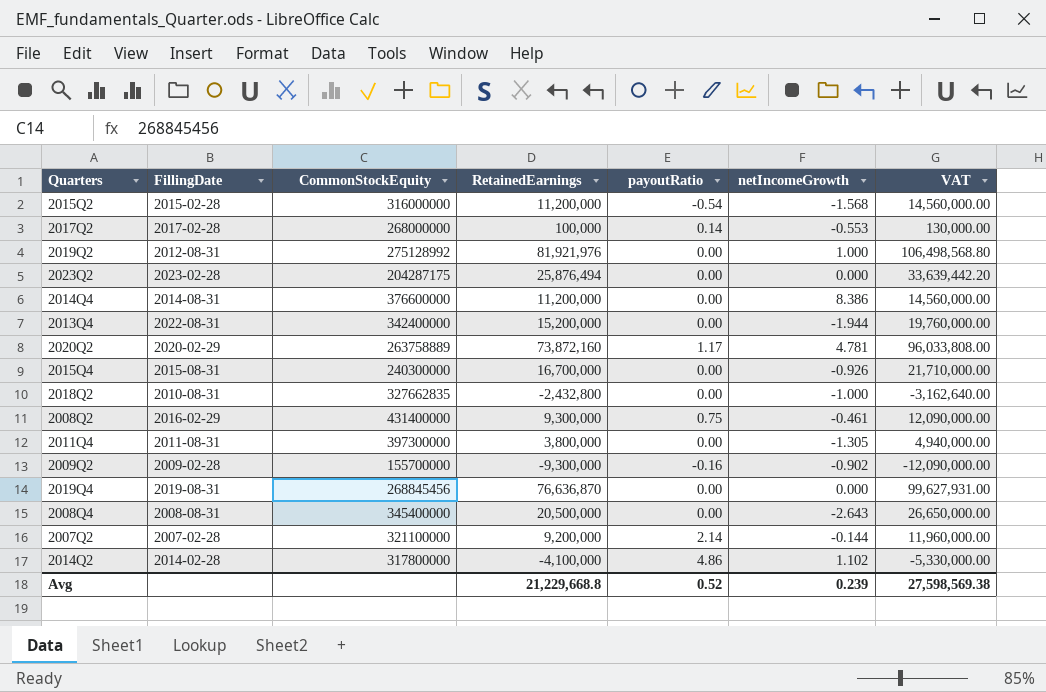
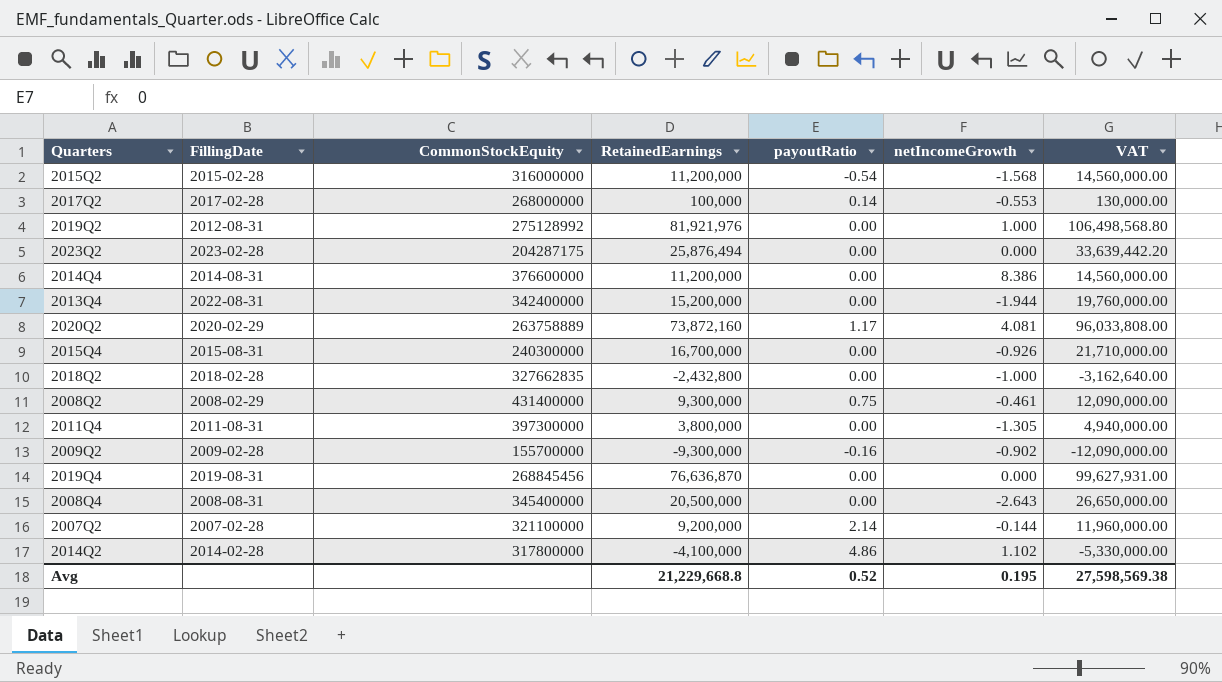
2020Q2 | netIncomeGrowth: 4.781 -> 4.081
2018Q2 | FillingDate: 2010-08-31 -> 2018-02-28
2008Q2 | FillingDate: 2016-02-29 -> 2008-02-29
Avg | netIncomeGrowth: 0.239 -> 0.195

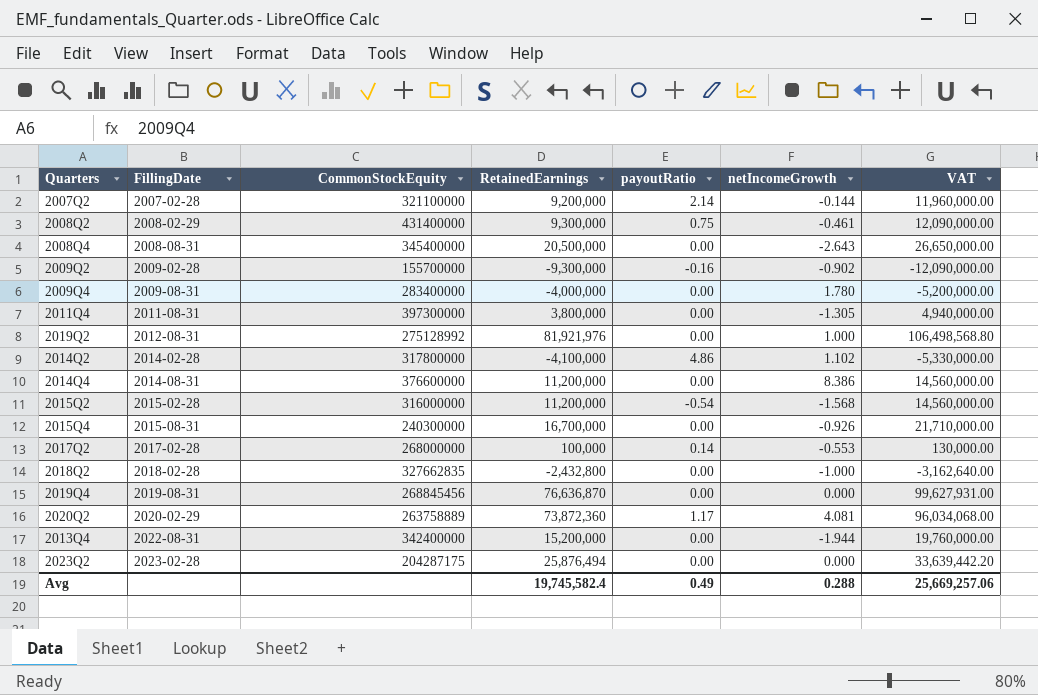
row order: none -> FillingDate ascending
row 2009Q4: none -> 2009-08-31 | 283400000 | -4,000,000 | 0.00 | 1.780 | -5,200,000.00
2020Q2 | RetainedEarnings: 73,872,160 -> 73,872,360
2020Q2 | VAT: 96,033,808.00 -> 96,034,068.00
Avg | RetainedEarnings: 21,229,668.8 -> 19,745,582.4
Avg | payoutRatio: 0.52 -> 0.49
Avg | netIncomeGrowth: 0.195 -> 0.288
Avg | VAT: 27,598,569.38 -> 25,669,257.06

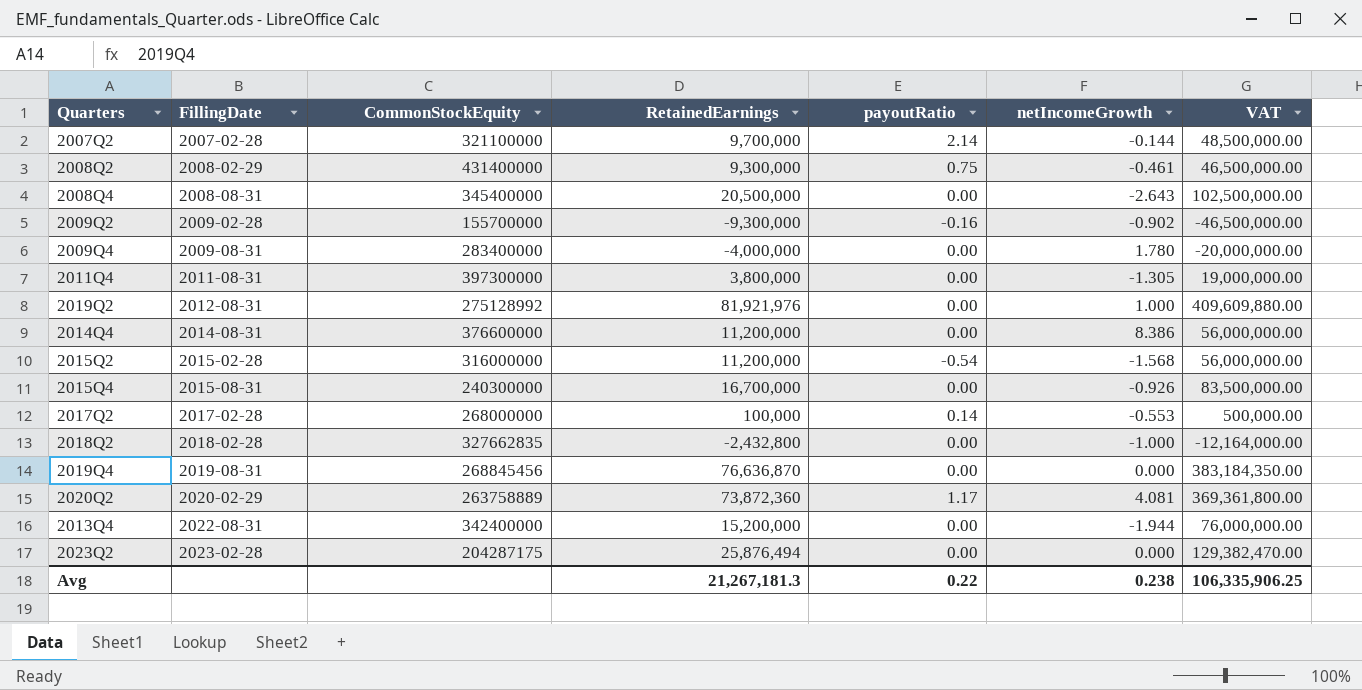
column VAT | formula: [RetainedEarnings] * 1.3 -> [RetainedEarnings] * 5
row 2014Q2: 2014-02-28 | 317800000 | -4,100,000 | 4.86 | 1.102 | -5,330,000.00 -> none
2007Q2 | RetainedEarnings: 9,200,000 -> 9,700,000
Avg | RetainedEarnings: 19,745,582.4 -> 21,267,181.3
Avg | payoutRatio: 0.49 -> 0.22
Avg | netIncomeGrowth: 0.288 -> 0.238
Avg | VAT: 25,669,257.06 -> 106,335,906.25

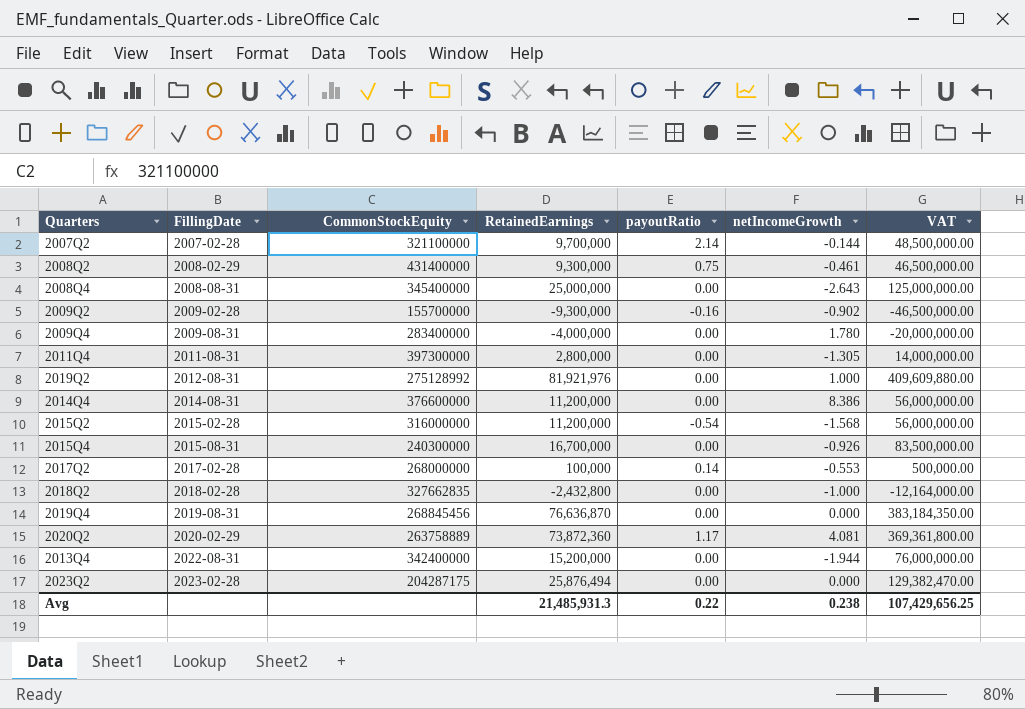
2008Q4 | RetainedEarnings: 20,500,000 -> 25,000,000
2008Q4 | VAT: 102,500,000.00 -> 125,000,000.00
2011Q4 | RetainedEarnings: 3,800,000 -> 2,800,000
2011Q4 | VAT: 19,000,000.00 -> 14,000,000.00
Avg | RetainedEarnings: 21,267,181.3 -> 21,485,931.3
Avg | VAT: 106,335,906.25 -> 107,429,656.25

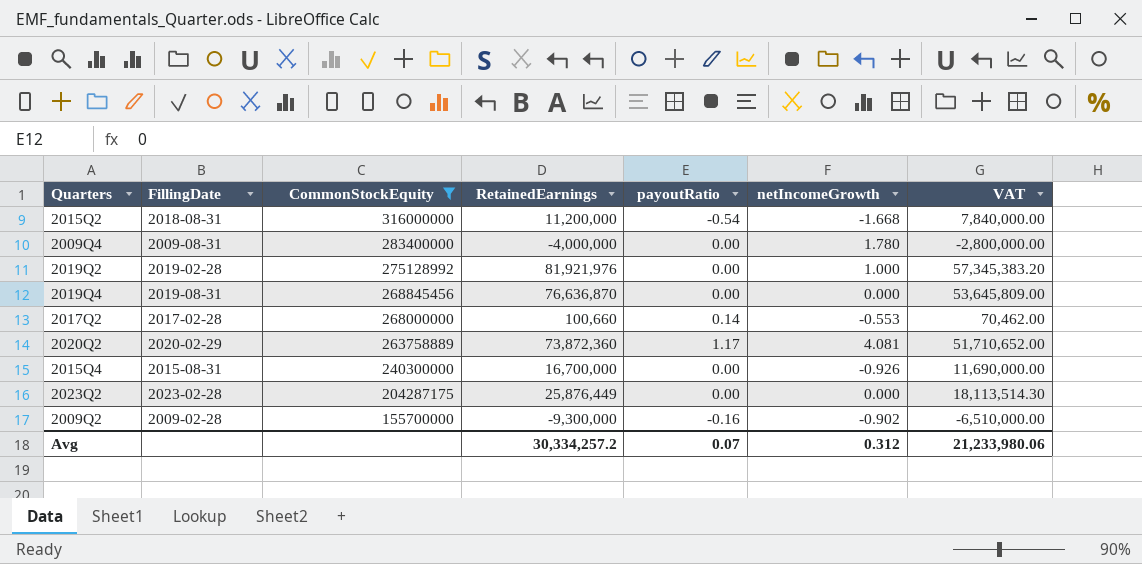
filter: none -> CommonStockEquity <= 316000000
row order: FillingDate ascending -> CommonStockEquity descending
column VAT | formula: [RetainedEarnings] * 5 -> [RetainedEarnings] * 0.7
2015Q2 | FillingDate: 2015-02-28 -> 2018-08-31
2015Q2 | netIncomeGrowth: -1.568 -> -1.668
2019Q2 | FillingDate: 2012-08-31 -> 2019-02-28
2017Q2 | RetainedEarnings: 100,000 -> 100,660
2023Q2 | RetainedEarnings: 25,876,494 -> 25,876,449
Avg | RetainedEarnings: 21,485,931.3 -> 30,334,257.2
Avg | payoutRatio: 0.22 -> 0.07
Avg | netIncomeGrowth: 0.238 -> 0.312
Avg | VAT: 107,429,656.25 -> 21,233,980.06

